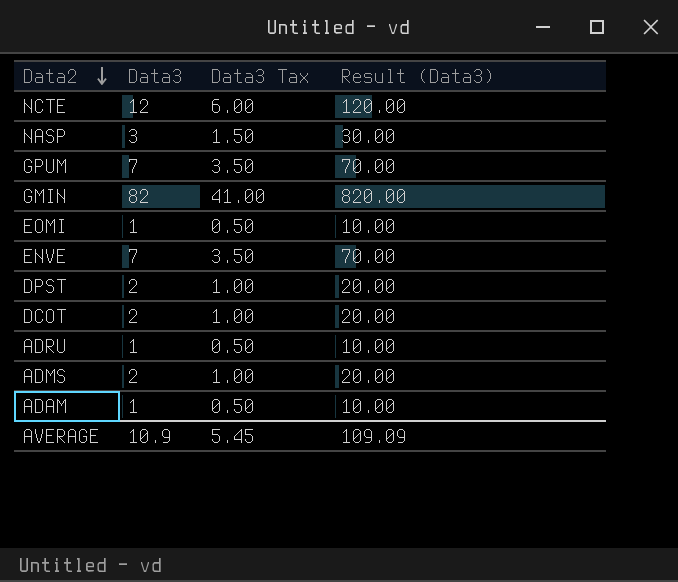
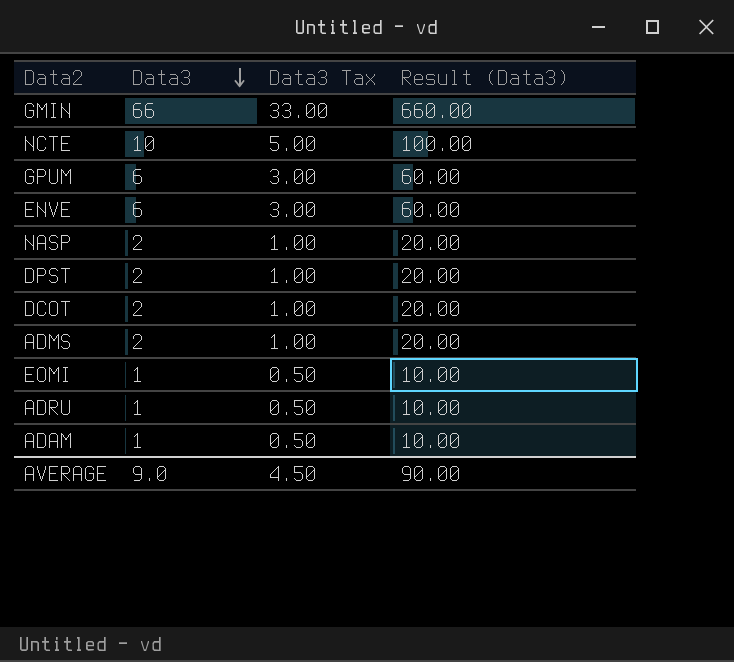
row order: Data2 descending -> Data3 descending
GMIN | Data3: 82 -> 66
GMIN | Data3 Tax: 41.00 -> 33.00
GMIN | Result (Data3): 820.00 -> 660.00
NCTE | Data3: 12 -> 10
NCTE | Data3 Tax: 6.00 -> 5.00
NCTE | Result (Data3): 120.00 -> 100.00
GPUM | Data3: 7 -> 6
GPUM | Data3 Tax: 3.50 -> 3.00
GPUM | Result (Data3): 70.00 -> 60.00
ENVE | Data3: 7 -> 6
ENVE | Data3 Tax: 3.50 -> 3.00
ENVE | Result (Data3): 70.00 -> 60.00
NASP | Data3: 3 -> 2
NASP | Data3 Tax: 1.50 -> 1.00
NASP | Result (Data3): 30.00 -> 20.00
AVERAGE | Data3: 10.9 -> 9.0
AVERAGE | Data3 Tax: 5.45 -> 4.50
AVERAGE | Result (Data3): 109.09 -> 90.00

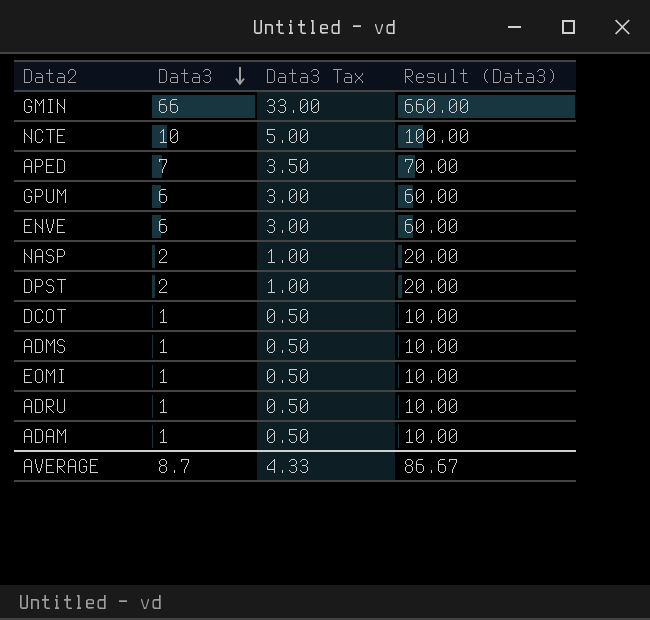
row APED: none -> 7 | 3.50 | 70.00
DCOT | Data3: 2 -> 1
DCOT | Data3 Tax: 1.00 -> 0.50
DCOT | Result (Data3): 20.00 -> 10.00
ADMS | Data3: 2 -> 1
ADMS | Data3 Tax: 1.00 -> 0.50
ADMS | Result (Data3): 20.00 -> 10.00
AVERAGE | Data3: 9.0 -> 8.7
AVERAGE | Data3 Tax: 4.50 -> 4.33
AVERAGE | Result (Data3): 90.00 -> 86.67

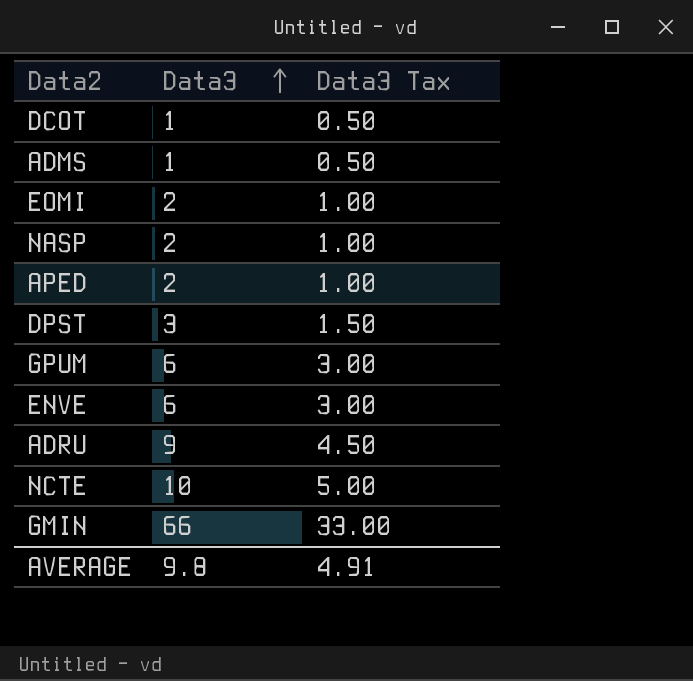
row order: Data3 descending -> Data3 ascending
column Result (Data3) | formula: [Data3] * 10 -> none
row ADAM: 1 | 0.50 | 10.00 -> none
EOMI | Data3: 1 -> 2
EOMI | Data3 Tax: 0.50 -> 1.00
APED | Data3: 7 -> 2
APED | Data3 Tax: 3.50 -> 1.00
DPST | Data3: 2 -> 3
DPST | Data3 Tax: 1.00 -> 1.50
ADRU | Data3: 1 -> 9
ADRU | Data3 Tax: 0.50 -> 4.50
AVERAGE | Data3: 8.7 -> 9.8
AVERAGE | Data3 Tax: 4.33 -> 4.91

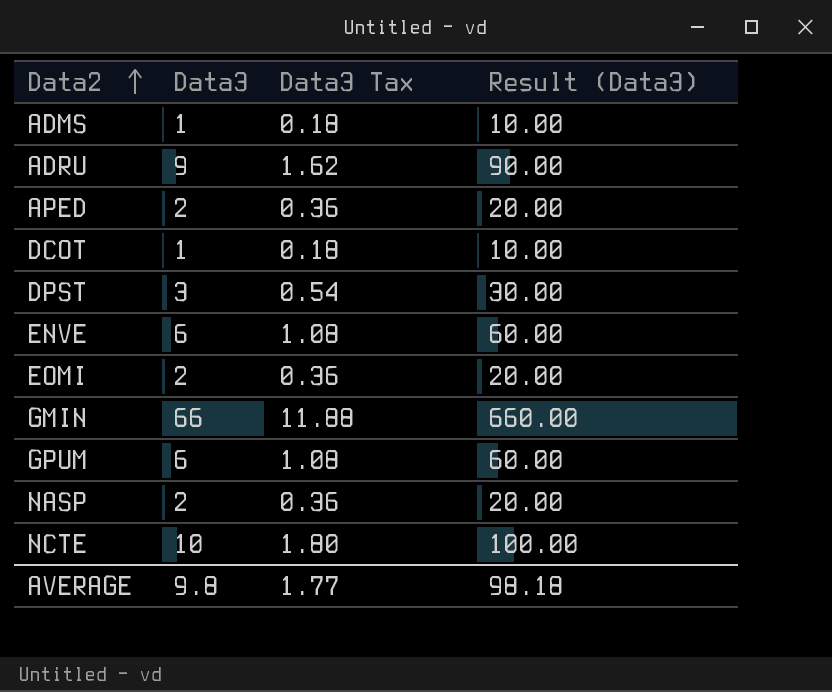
row order: Data3 ascending -> Data2 ascending
column Data3 Tax | formula: [Data3] * 0.5 -> [Data3] * 0.18
column Result (Data3) | formula: none -> [Data3] * 10
AVERAGE | Data3 Tax: 4.91 -> 1.77

